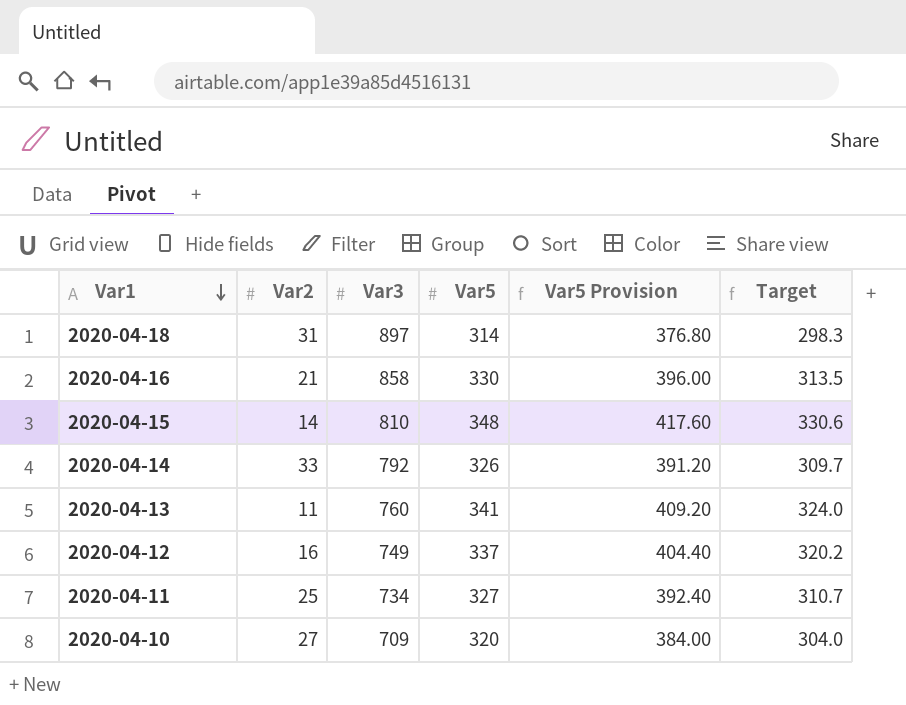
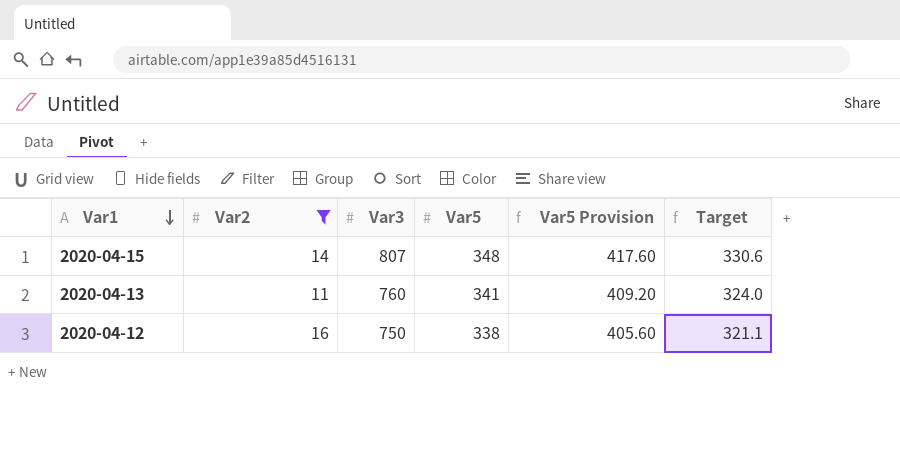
filter: none -> Var2 <= 16
2020-04-15 | Var3: 810 -> 807
2020-04-12 | Var3: 749 -> 750
2020-04-12 | Var5: 337 -> 338
2020-04-12 | Var5 Provision: 404.40 -> 405.60
2020-04-12 | Target: 320.2 -> 321.1

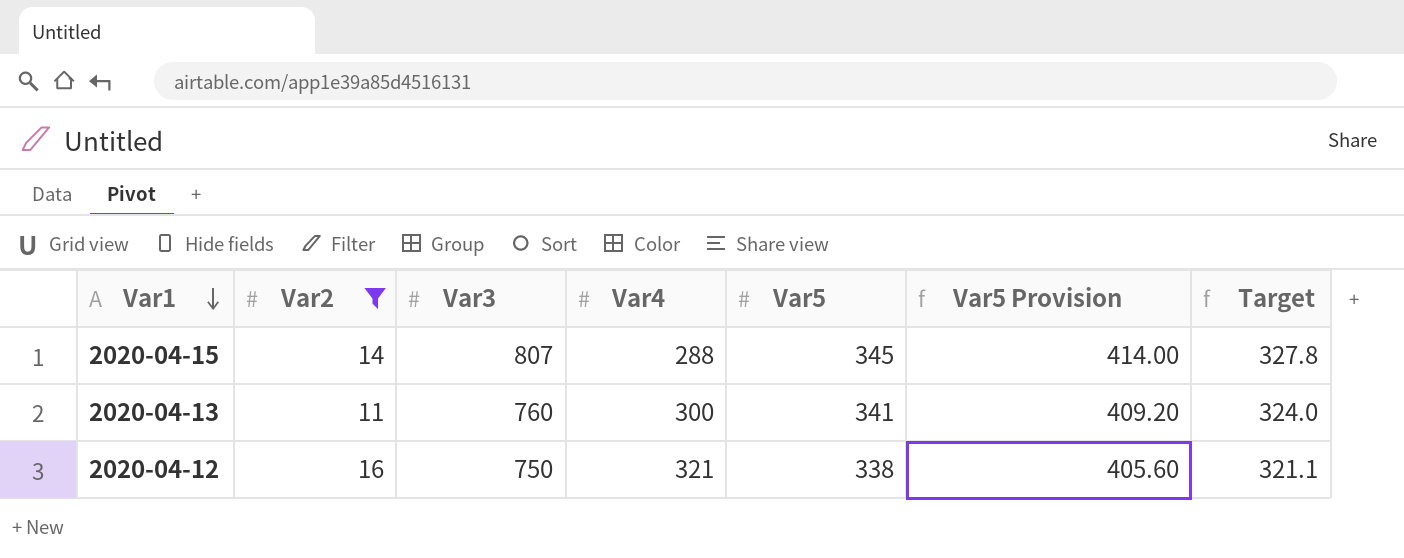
column Var4 | position: none -> 4
2020-04-15 | Var5: 348 -> 345
2020-04-15 | Var5 Provision: 417.60 -> 414.00
2020-04-15 | Target: 330.6 -> 327.8

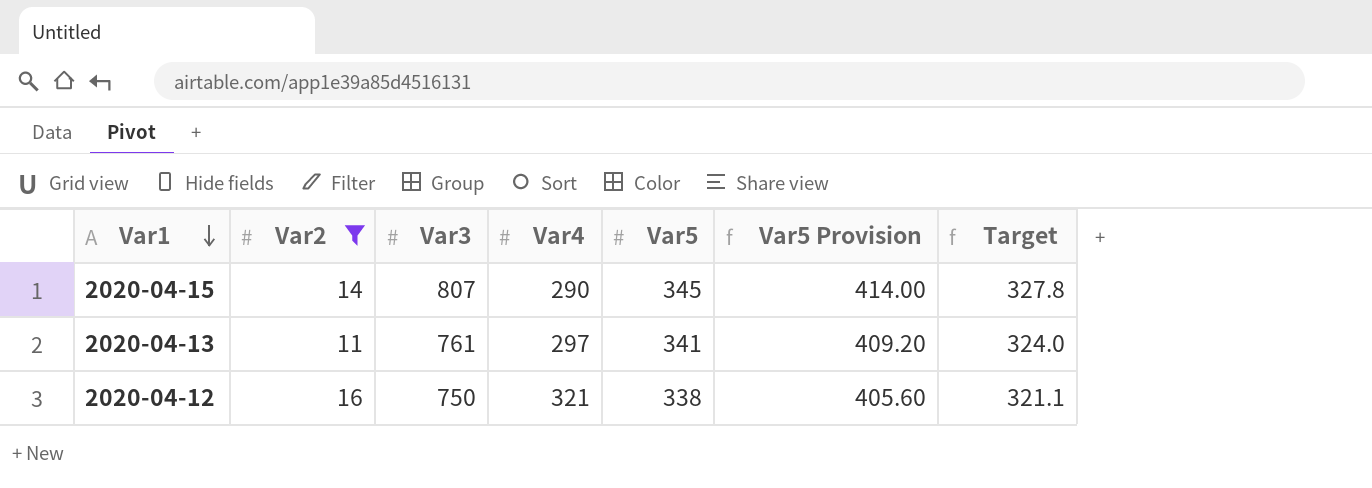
2020-04-15 | Var4: 288 -> 290
2020-04-13 | Var3: 760 -> 761
2020-04-13 | Var4: 300 -> 297

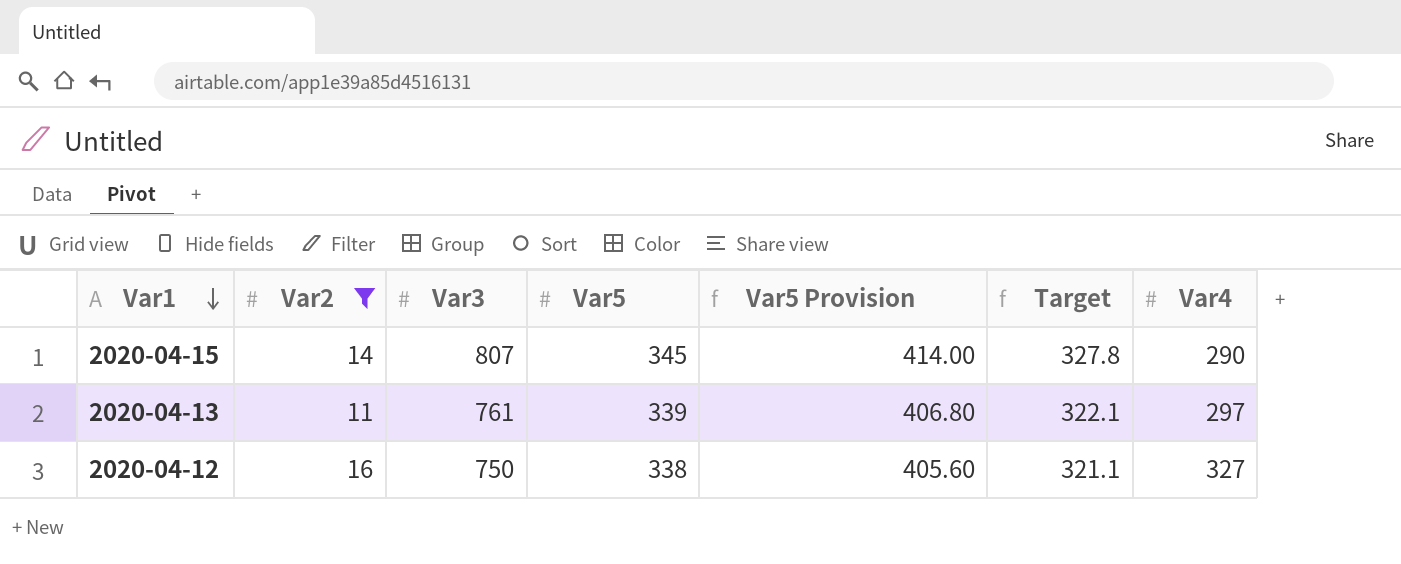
column Var4 | position: 4 -> 7
2020-04-13 | Var5: 341 -> 339
2020-04-13 | Var5 Provision: 409.20 -> 406.80
2020-04-13 | Target: 324.0 -> 322.1
2020-04-12 | Var4: 321 -> 327

